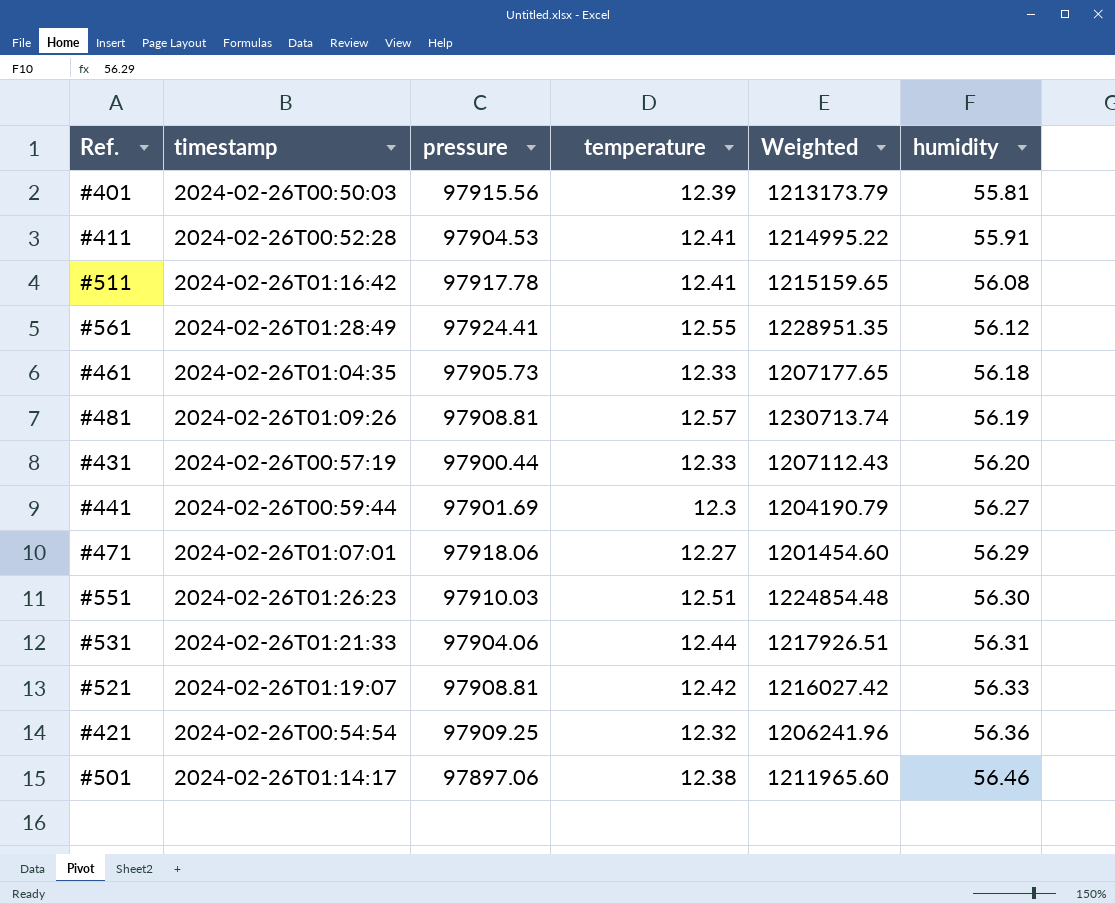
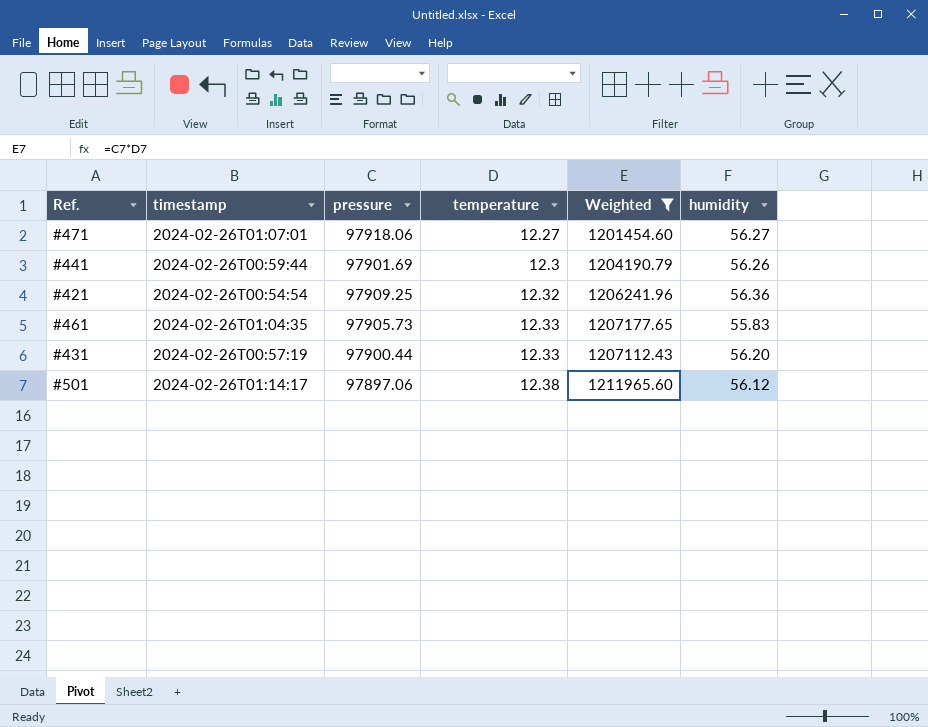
filter: none -> Weighted <= 1211965.60
row order: humidity ascending -> temperature ascending
#471 | humidity: 56.29 -> 56.27
#441 | humidity: 56.27 -> 56.26
#461 | humidity: 56.18 -> 55.83
#501 | humidity: 56.46 -> 56.12

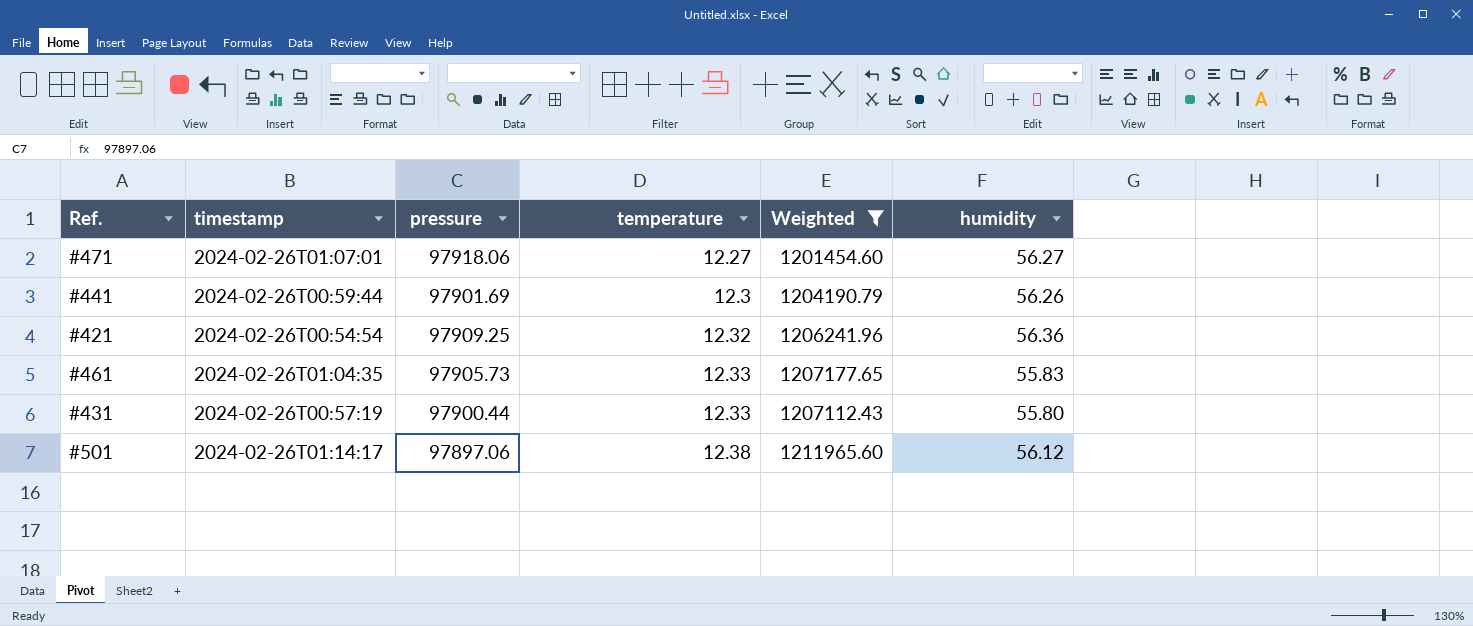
#431 | humidity: 56.20 -> 55.80

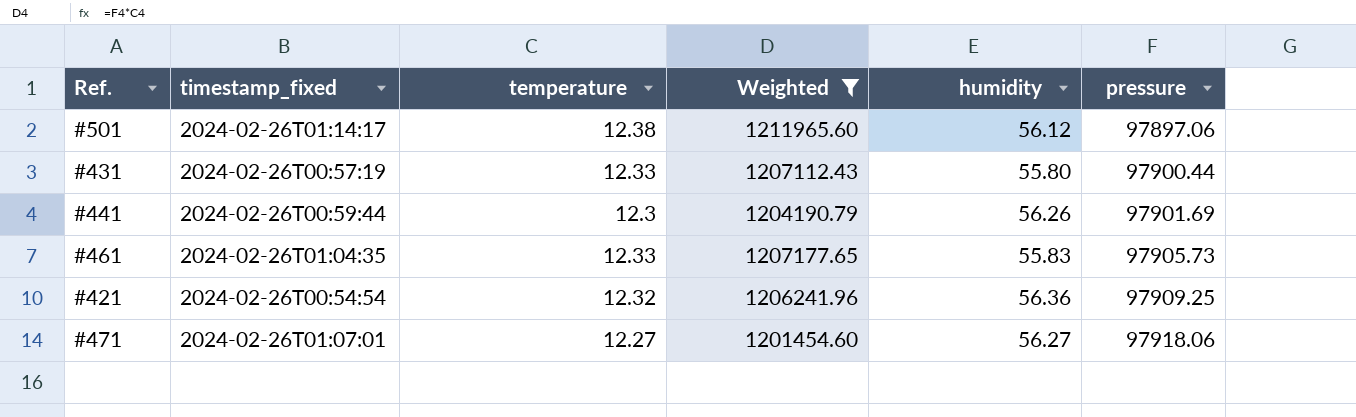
row order: temperature ascending -> pressure ascending
column name: timestamp -> timestamp_fixed
column pressure | position: 3 -> 6

